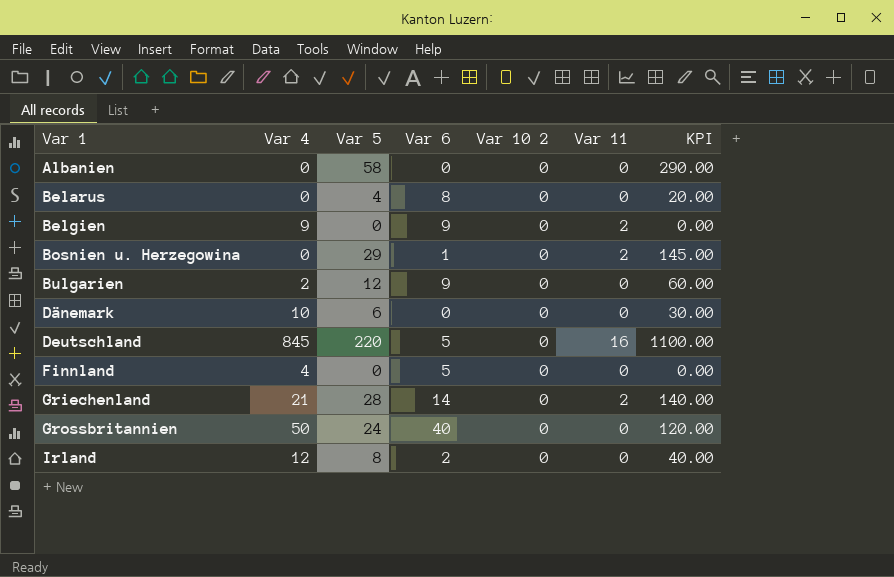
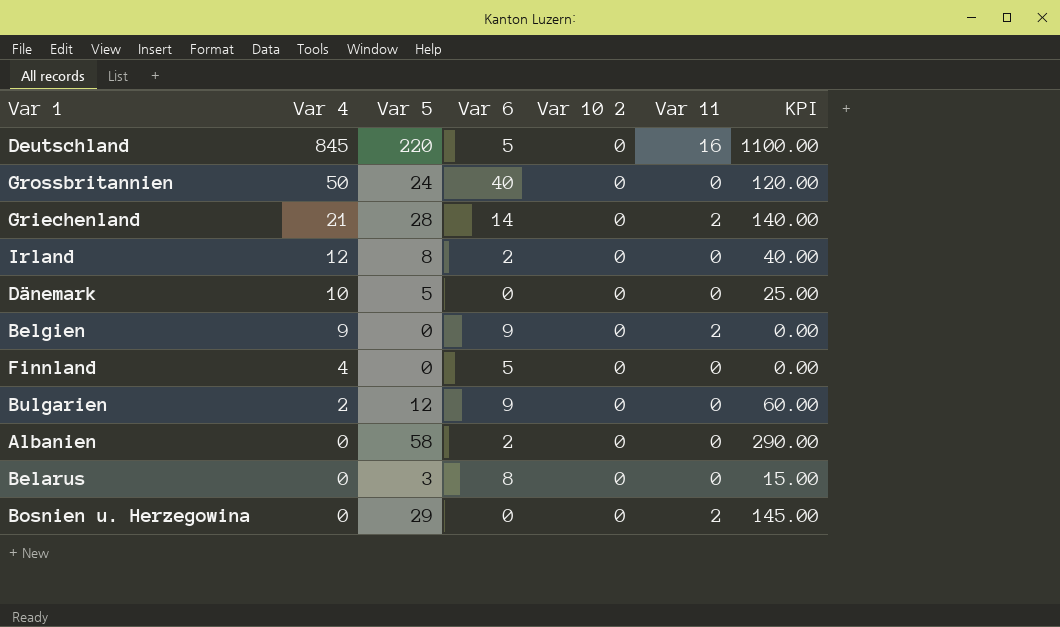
row order: Var 1 ascending -> Var 4 descending
Dänemark | Var 5: 6 -> 5
Dänemark | KPI: 30.00 -> 25.00
Albanien | Var 6: 0 -> 2
Belarus | Var 5: 4 -> 3
Belarus | KPI: 20.00 -> 15.00
Bosnien u. Herzegowina | Var 6: 1 -> 0

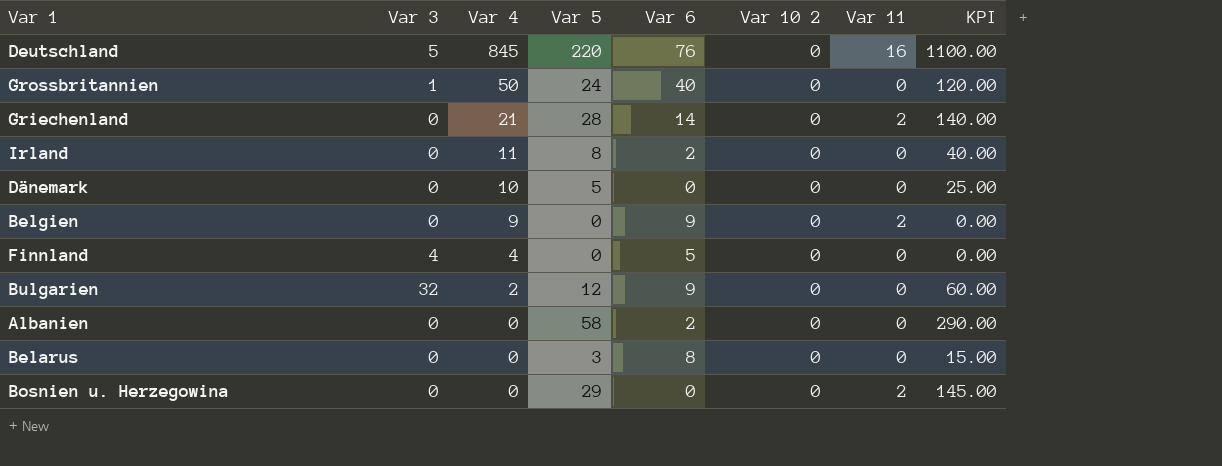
column Var 3 | position: none -> 2
Deutschland | Var 6: 5 -> 76
Irland | Var 4: 12 -> 11

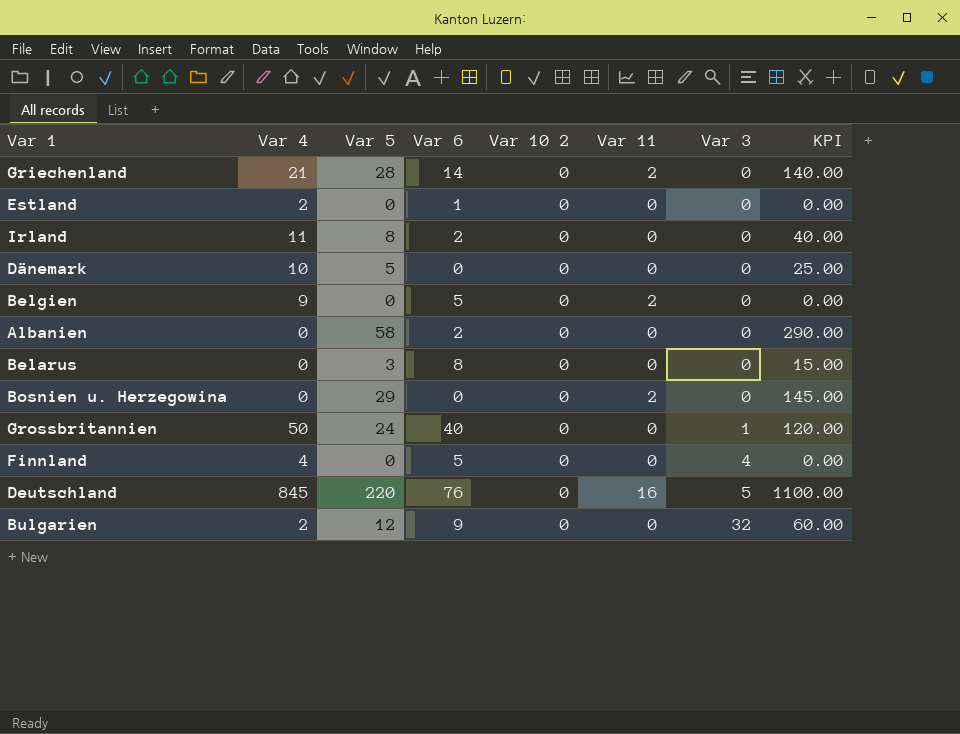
row order: Var 4 descending -> Var 3 ascending
column Var 3 | position: 2 -> 7
row Estland: none -> 2 | 0 | 1 | 0 | 0 | 0 | 0.00
Belgien | Var 6: 9 -> 5

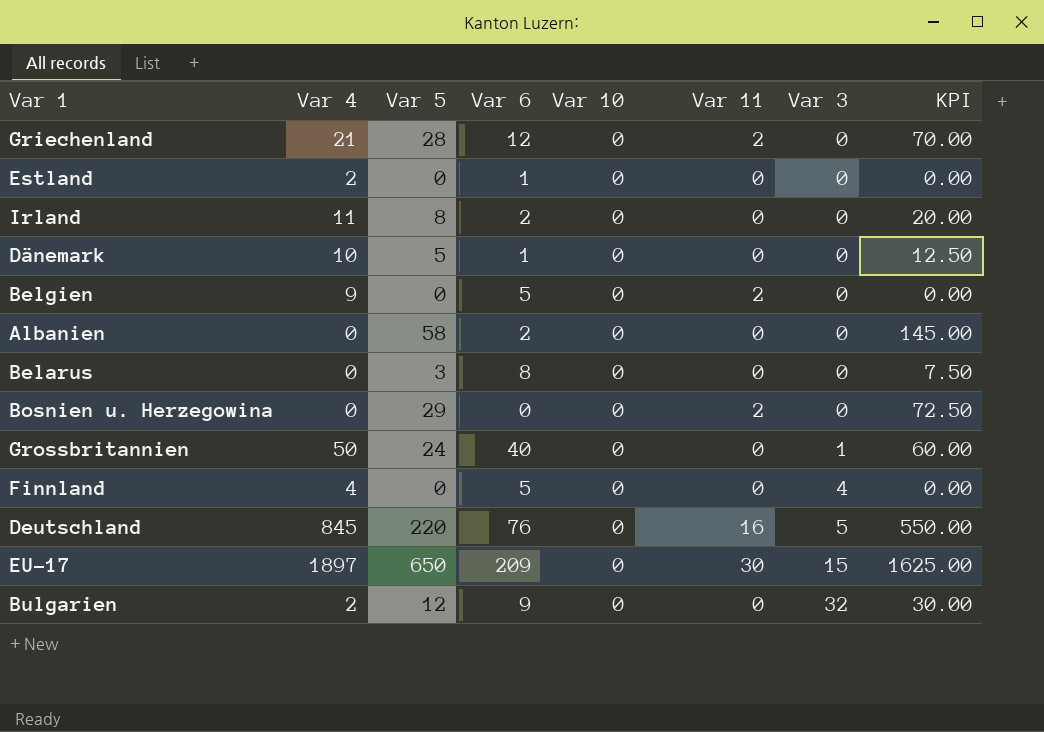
column name: Var 10 2 -> Var 10
column KPI | formula: [Var 5] * 5 -> [Var 5] * 2.5
Griechenland | Var 6: 14 -> 12
Dänemark | Var 6: 0 -> 1
row EU-17: none -> 1897 | 650 | 209 | 0 | 30 | 15 | 1625.00

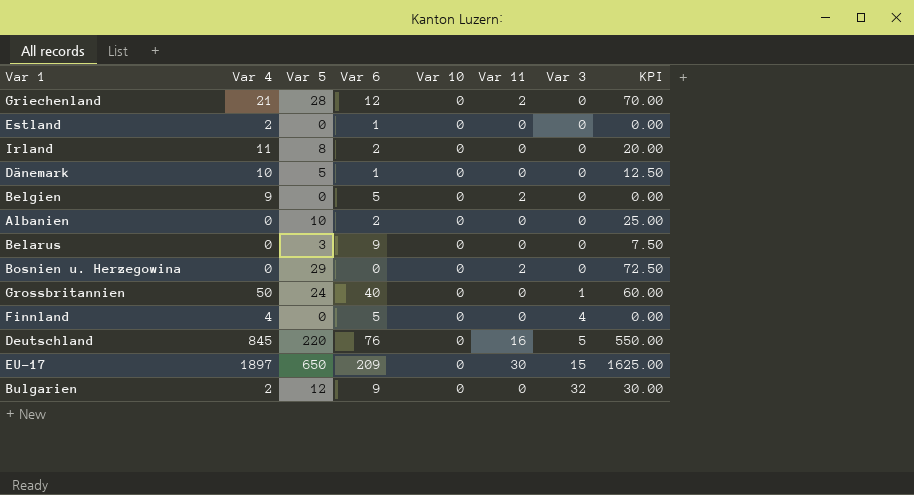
Albanien | Var 5: 58 -> 10
Albanien | KPI: 145.00 -> 25.00
Belarus | Var 6: 8 -> 9

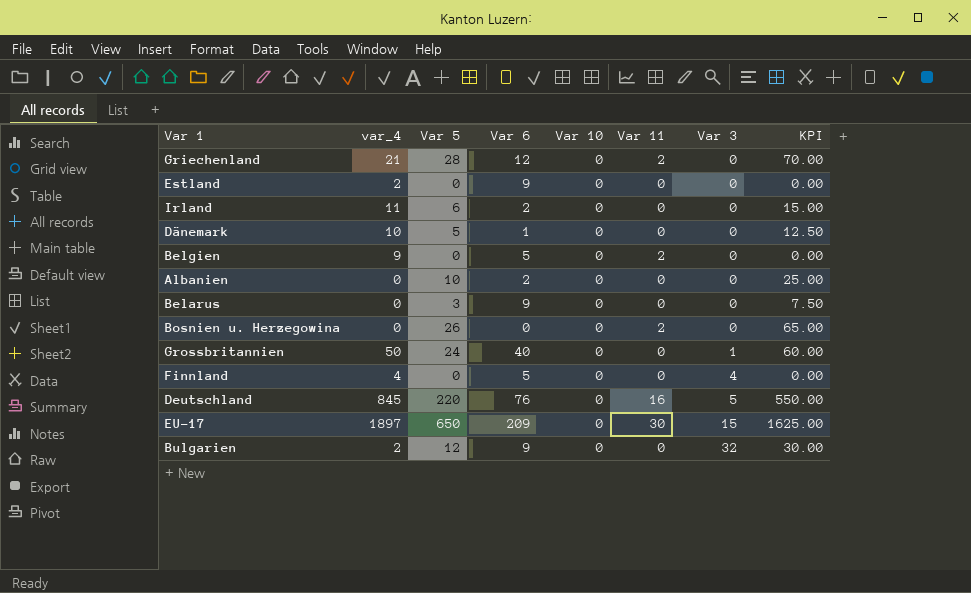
column name: Var 4 -> var_4
Estland | Var 6: 1 -> 9
Irland | Var 5: 8 -> 6
Irland | KPI: 20.00 -> 15.00
Bosnien u. Herzegowina | Var 5: 29 -> 26
Bosnien u. Herzegowina | KPI: 72.50 -> 65.00

